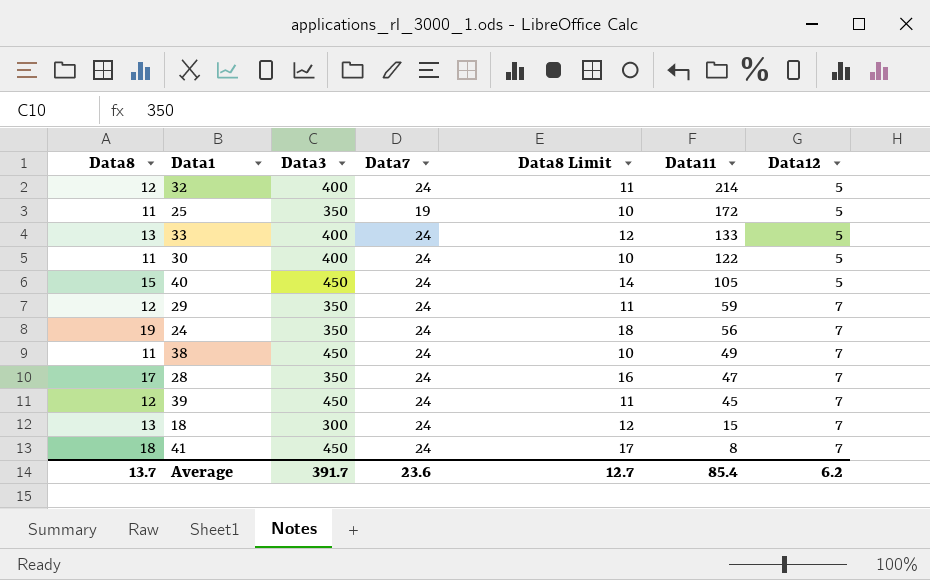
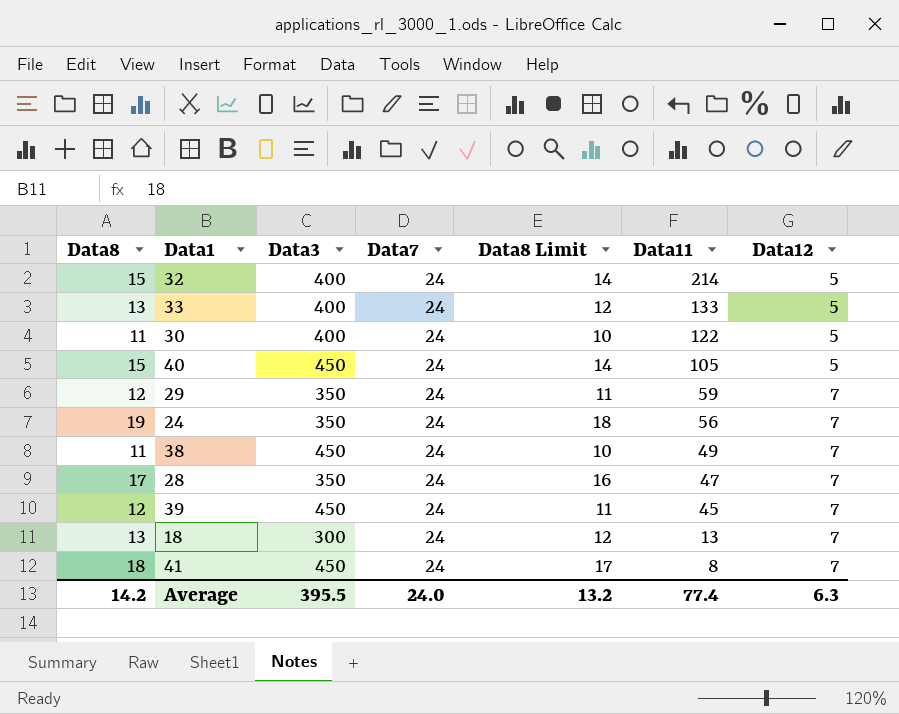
row 25: 11 | 350 | 19 | 10 | 172 | 5 -> none
32 | Data8: 12 -> 15
32 | Data8 Limit: 11 -> 14
18 | Data11: 15 -> 13
Average | Data8: 13.7 -> 14.2
Average | Data3: 391.7 -> 395.5
Average | Data7: 23.6 -> 24.0
Average | Data8 Limit: 12.7 -> 13.2
Average | Data11: 85.4 -> 77.4
Average | Data12: 6.2 -> 6.3

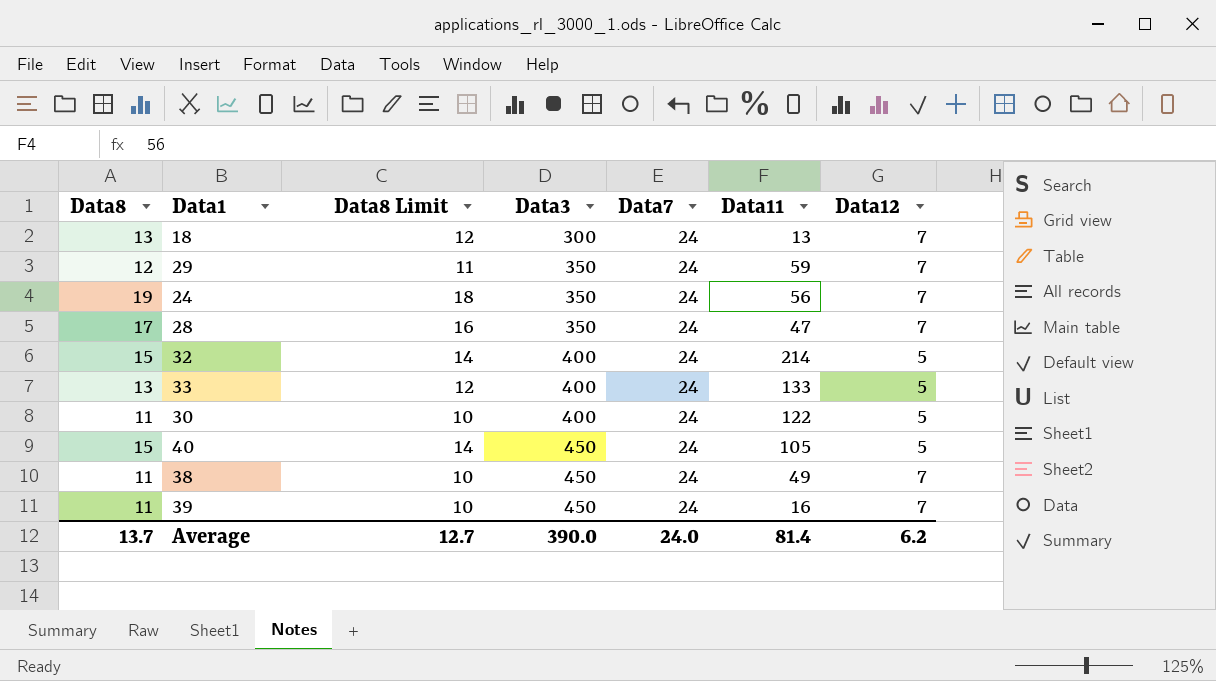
row order: Data11 descending -> Data3 ascending
column Data8 Limit | position: 5 -> 3
row 41: 18 | 450 | 24 | 17 | 8 | 7 -> none
39 | Data8: 12 -> 11
39 | Data8 Limit: 11 -> 10
39 | Data11: 45 -> 16
Average | Data8: 14.2 -> 13.7
Average | Data8 Limit: 13.2 -> 12.7
Average | Data3: 395.5 -> 390.0
Average | Data11: 77.4 -> 81.4
Average | Data12: 6.3 -> 6.2

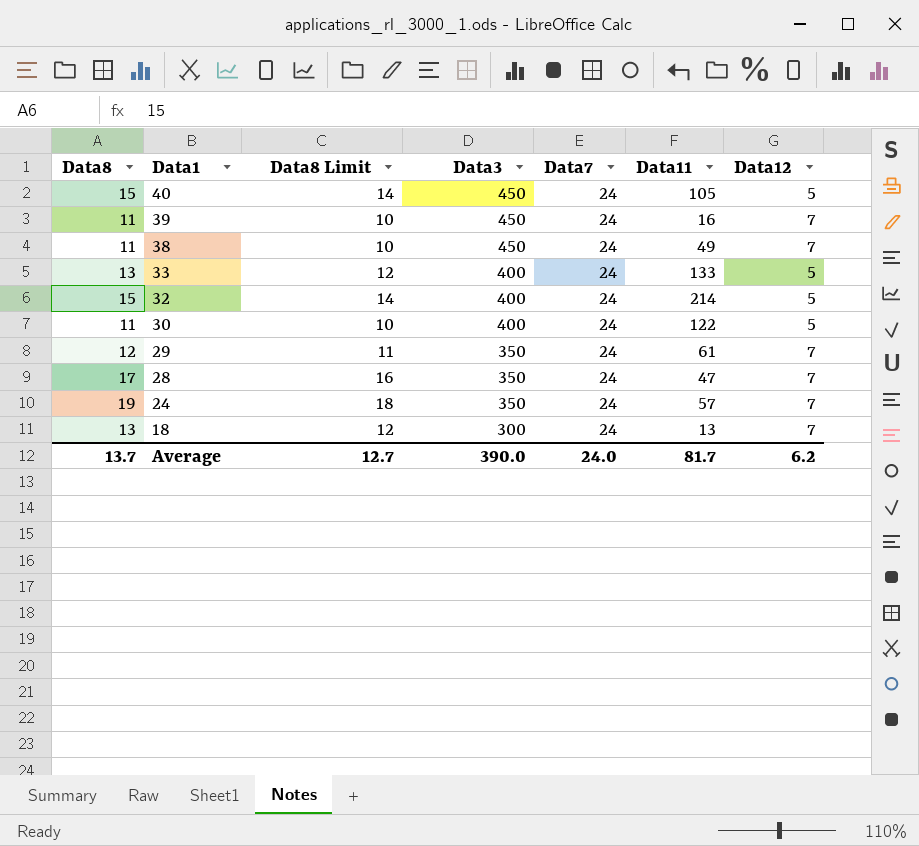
row order: Data3 ascending -> Data1 descending
29 | Data11: 59 -> 61
24 | Data11: 56 -> 57
Average | Data11: 81.4 -> 81.7

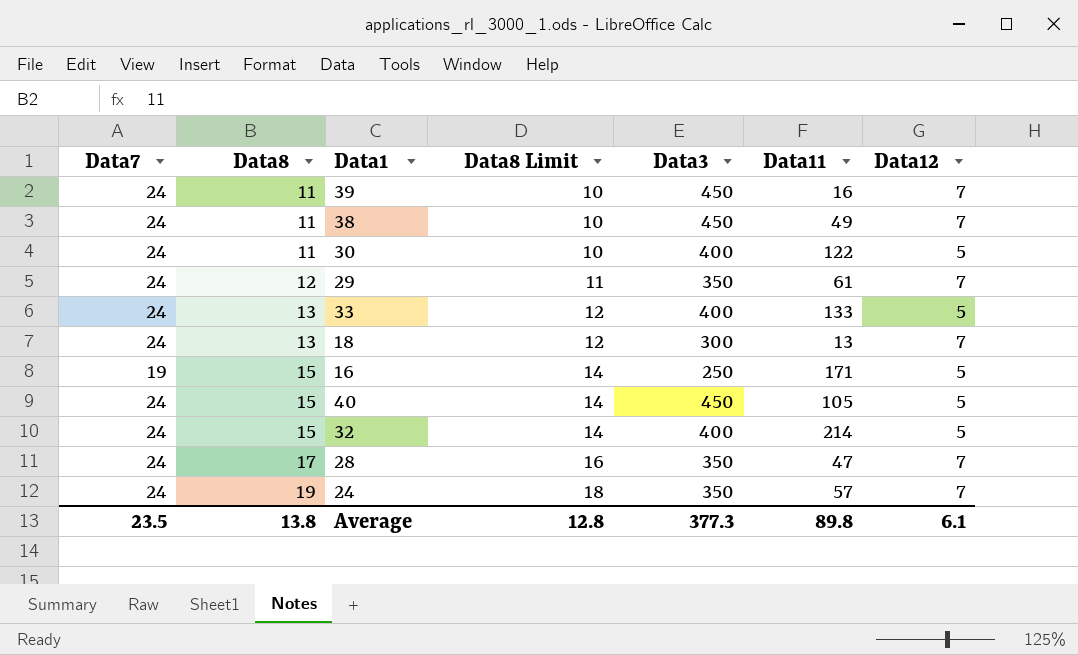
row order: Data1 descending -> Data8 ascending
column Data7 | position: 5 -> 1
row 16: none -> 19 | 15 | 14 | 250 | 171 | 5
Average | Data7: 24.0 -> 23.5
Average | Data8: 13.7 -> 13.8
Average | Data8 Limit: 12.7 -> 12.8
Average | Data3: 390.0 -> 377.3
Average | Data11: 81.7 -> 89.8
Average | Data12: 6.2 -> 6.1

